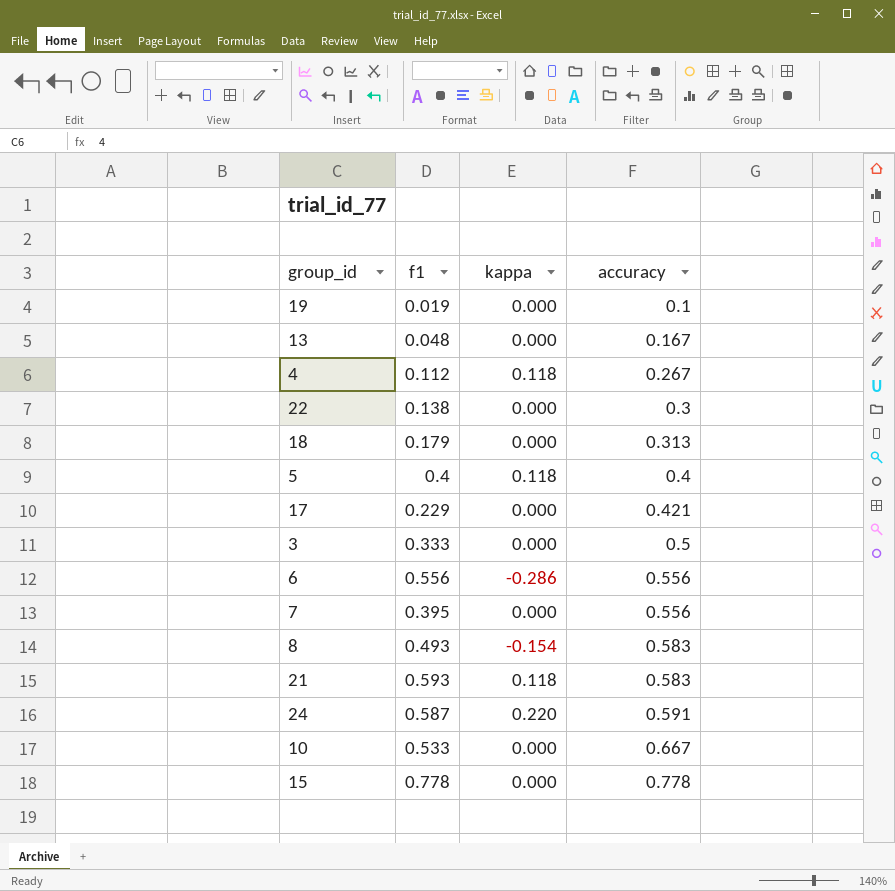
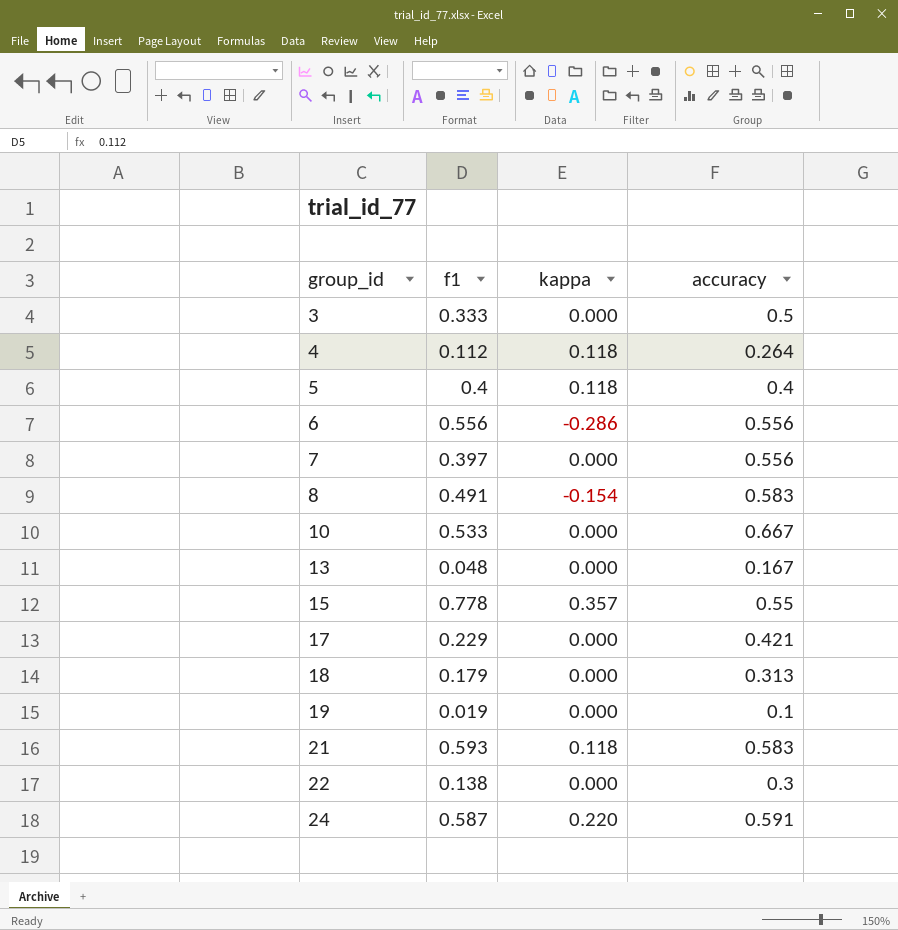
row order: accuracy ascending -> group_id ascending
4 | accuracy: 0.267 -> 0.264
7 | f1: 0.395 -> 0.397
8 | f1: 0.493 -> 0.491
15 | kappa: 0.000 -> 0.357
15 | accuracy: 0.778 -> 0.55

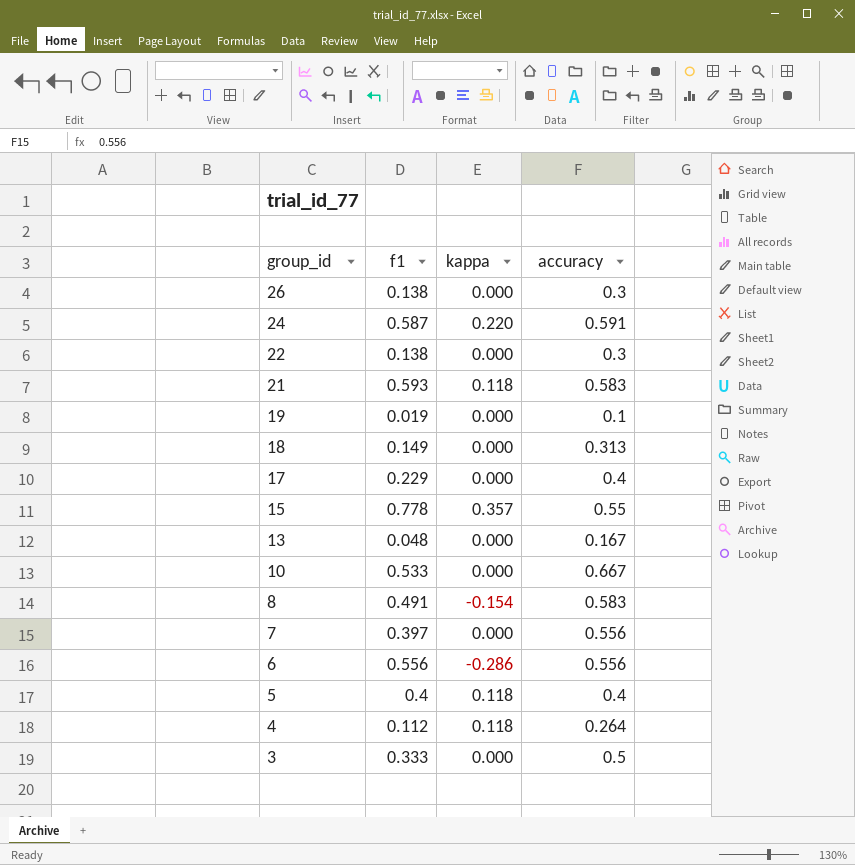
row order: group_id ascending -> group_id descending
row 26: none -> 0.138 | 0.000 | 0.3
18 | f1: 0.179 -> 0.149
17 | accuracy: 0.421 -> 0.4

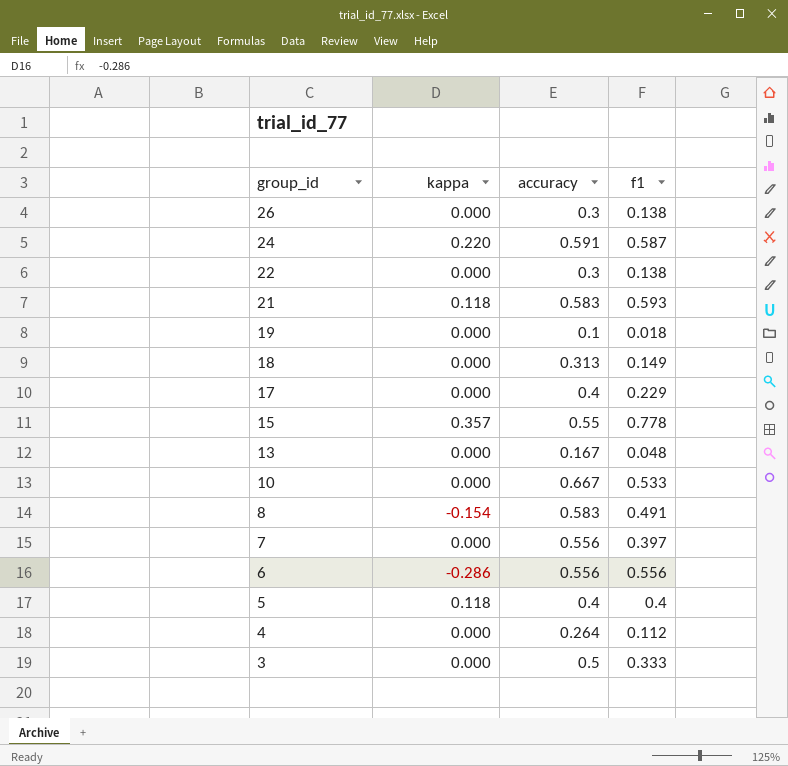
column f1 | position: 2 -> 4
19 | f1: 0.019 -> 0.018
4 | kappa: 0.118 -> 0.000

